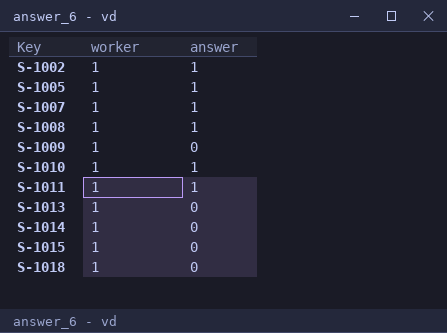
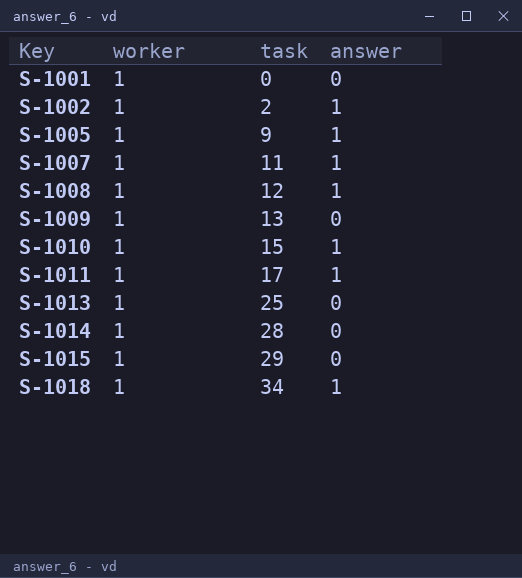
column task | position: none -> 3
row S-1001: none -> 1 | 0 | 0
S-1018 | answer: 0 -> 1

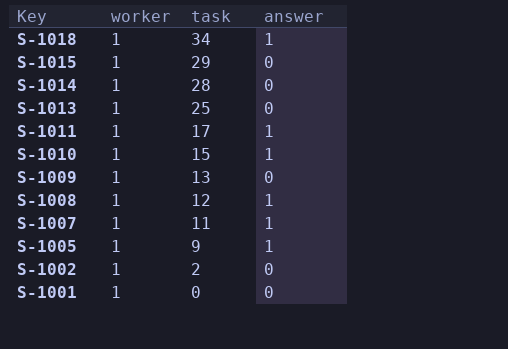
row order: Key ascending -> Key descending
S-1002 | answer: 1 -> 0

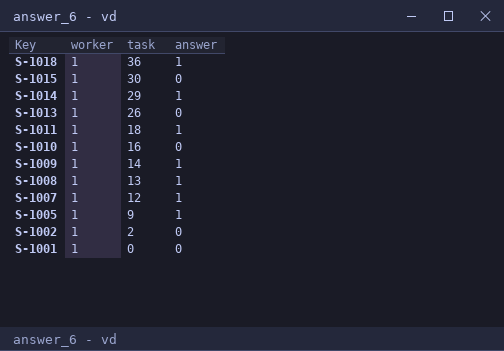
S-1018 | task: 34 -> 36
S-1015 | task: 29 -> 30
S-1014 | task: 28 -> 29
S-1014 | answer: 0 -> 1
S-1013 | task: 25 -> 26
S-1011 | task: 17 -> 18
S-1010 | task: 15 -> 16
S-1010 | answer: 1 -> 0
S-1009 | task: 13 -> 14
S-1009 | answer: 0 -> 1
S-1008 | task: 12 -> 13
S-1007 | task: 11 -> 12

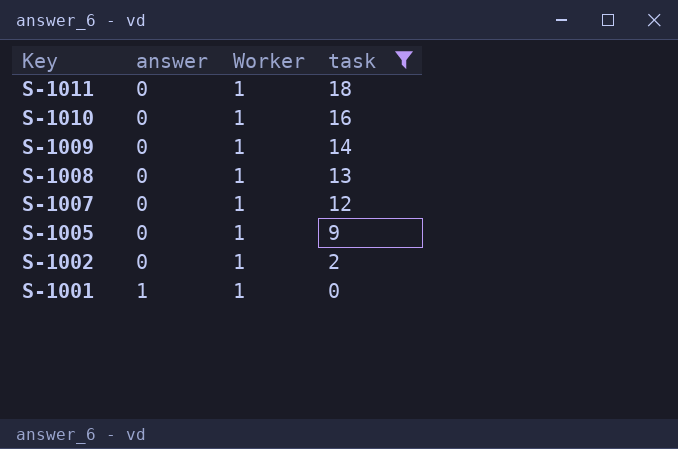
filter: none -> task <= 18
column answer | position: 4 -> 2
column name: worker -> Worker
S-1011 | answer: 1 -> 0
S-1009 | answer: 1 -> 0
S-1008 | answer: 1 -> 0
S-1007 | answer: 1 -> 0
S-1005 | answer: 1 -> 0
S-1001 | answer: 0 -> 1

